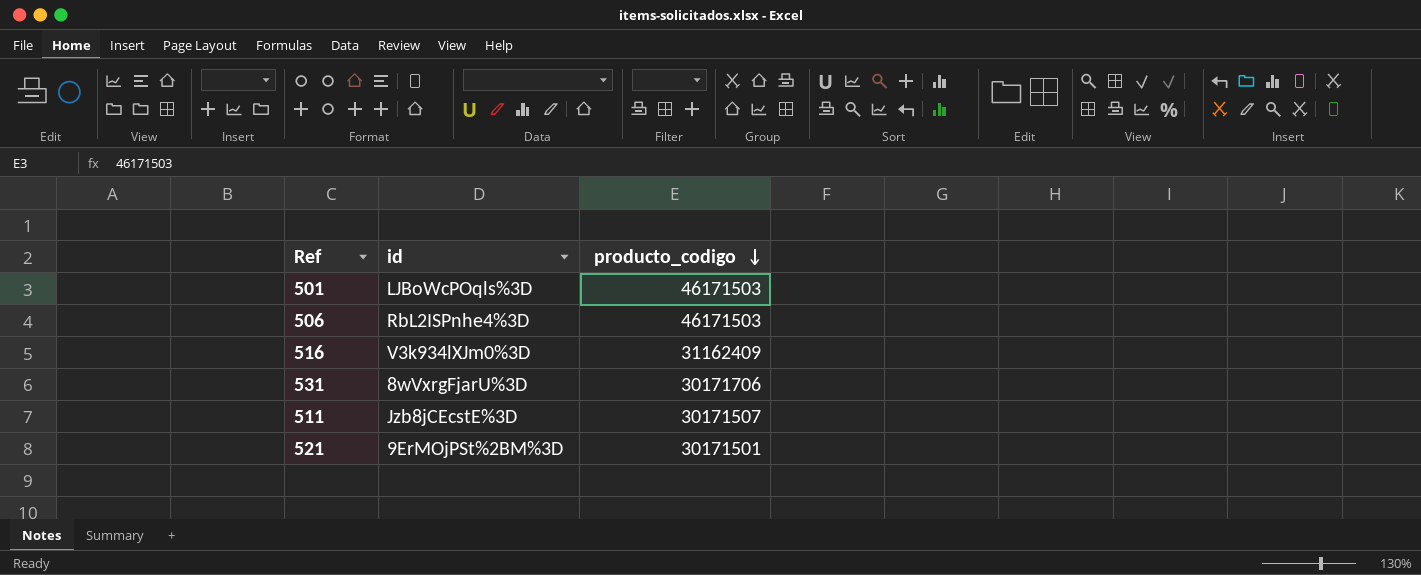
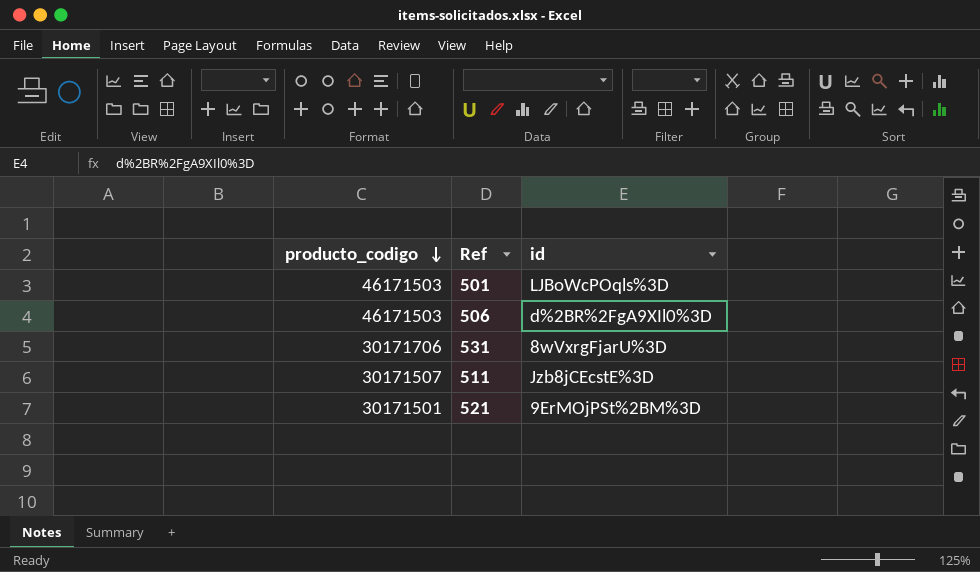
column producto_codigo | position: 3 -> 1
row 516: V3k934lXJm0%3D | 31162409 -> none
506 | id: RbL2ISPnhe4%3D -> d%2BR%2FgA9XIl0%3D

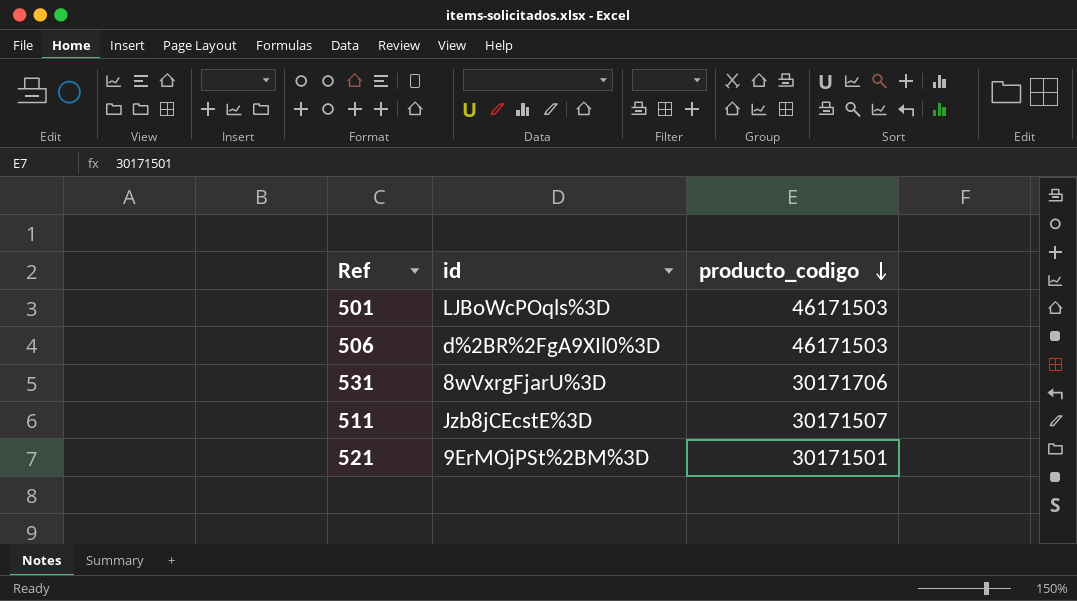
column producto_codigo | position: 1 -> 3

